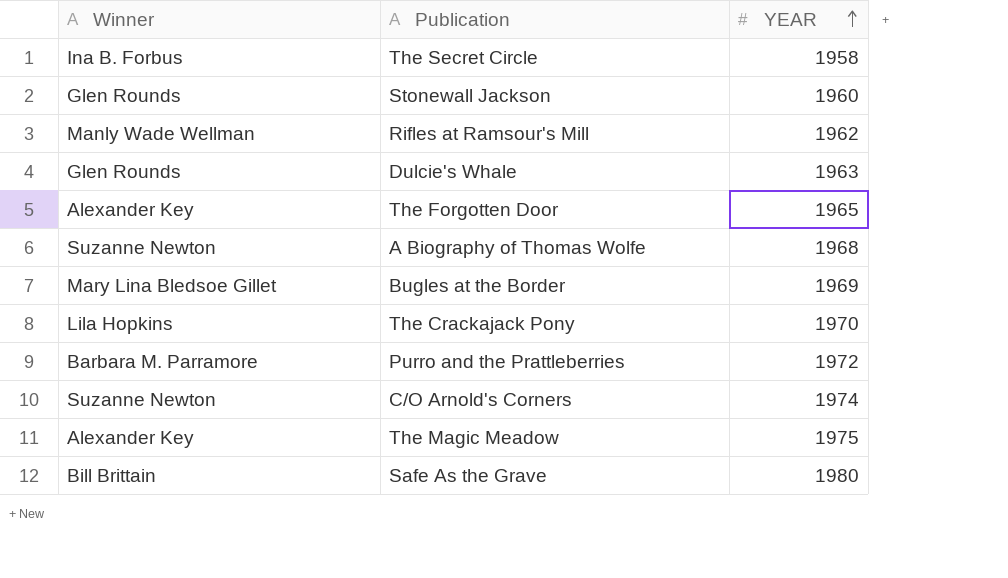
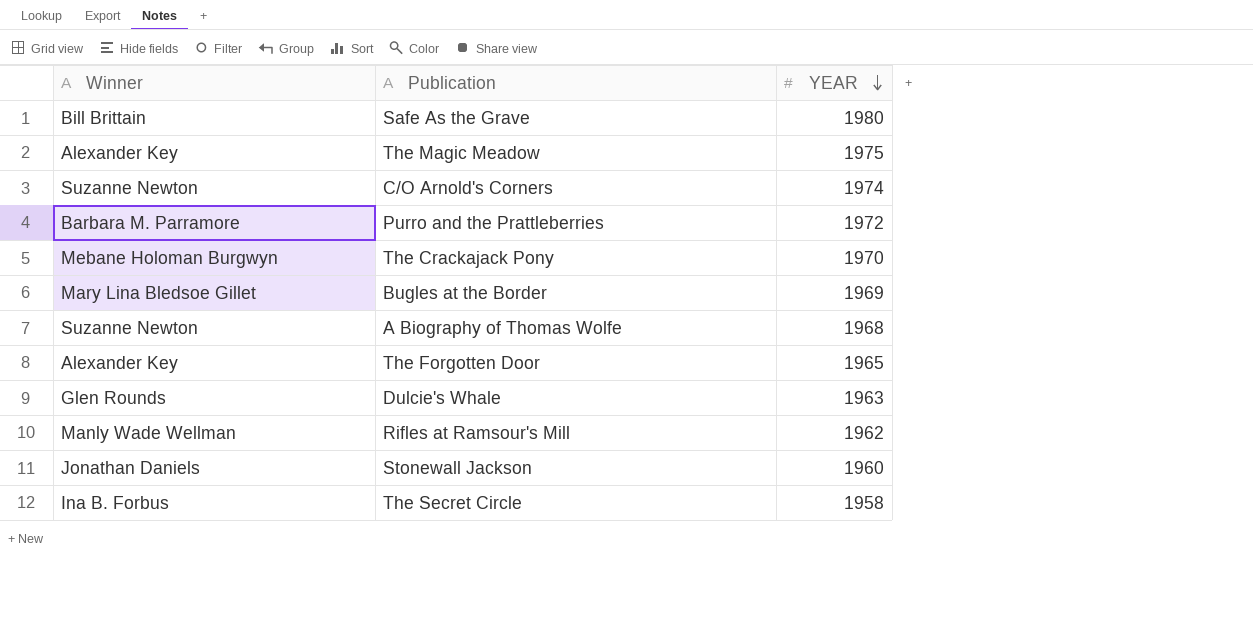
row order: YEAR ascending -> YEAR descending
The Crackajack Pony | Winner: Lila Hopkins -> Mebane Holoman Burgwyn
Stonewall Jackson | Winner: Glen Rounds -> Jonathan Daniels

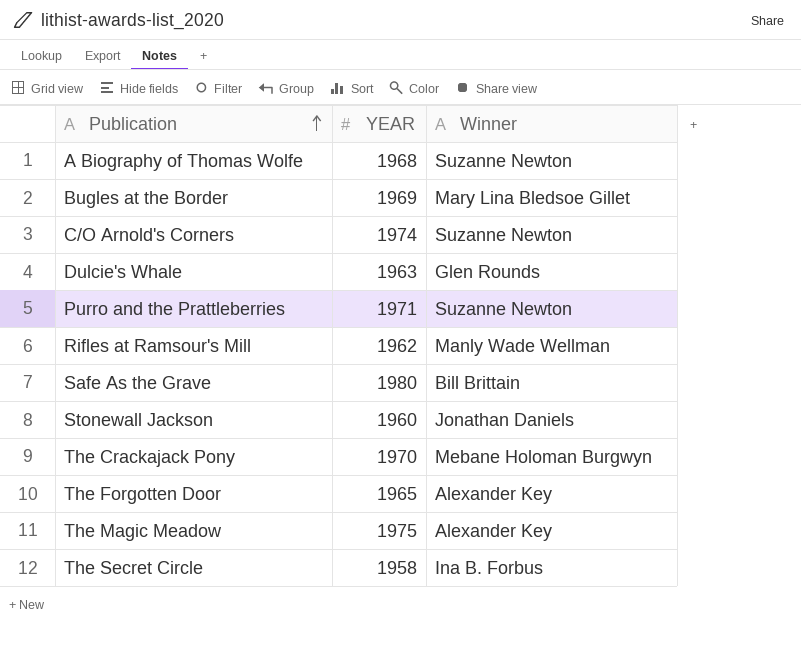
row order: YEAR descending -> Publication ascending
column Winner | position: 1 -> 3
Purro and the Prattleberries | YEAR: 1972 -> 1971
Purro and the Prattleberries | Winner: Barbara M. Parramore -> Suzanne Newton

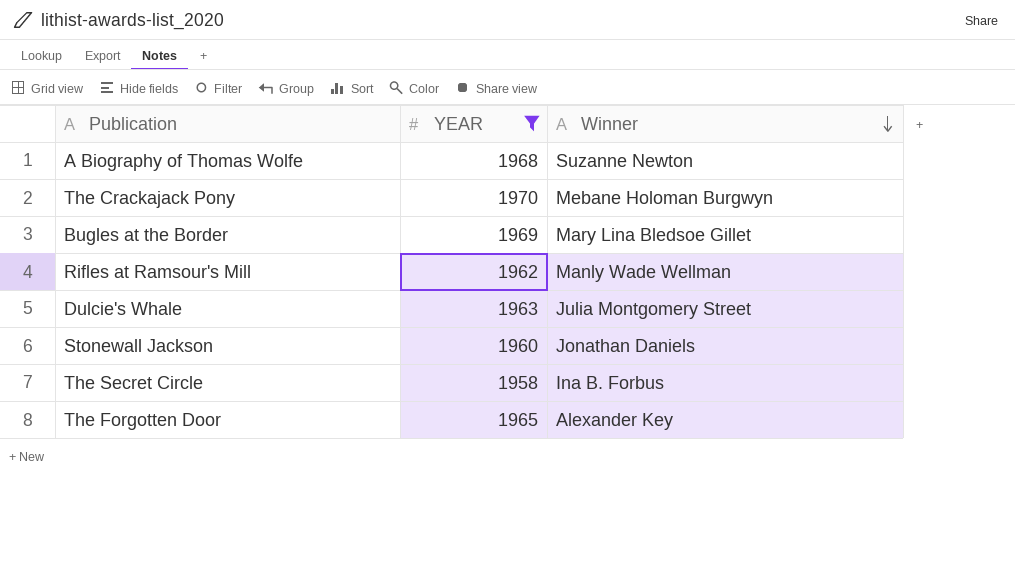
filter: none -> YEAR <= 1970
row order: Publication ascending -> Winner descending
Dulcie's Whale | Winner: Glen Rounds -> Julia Montgomery Street

